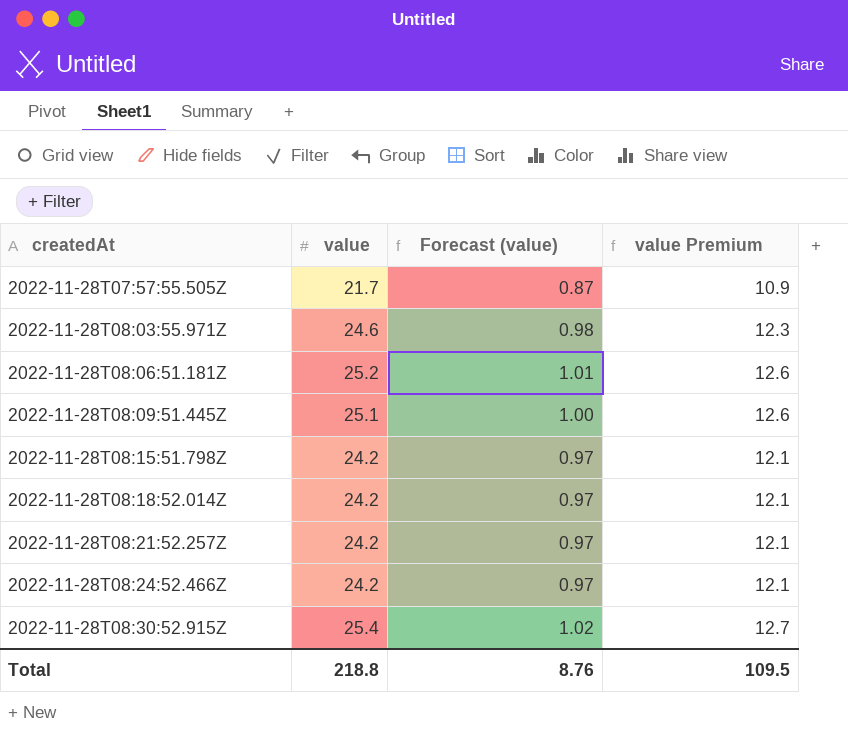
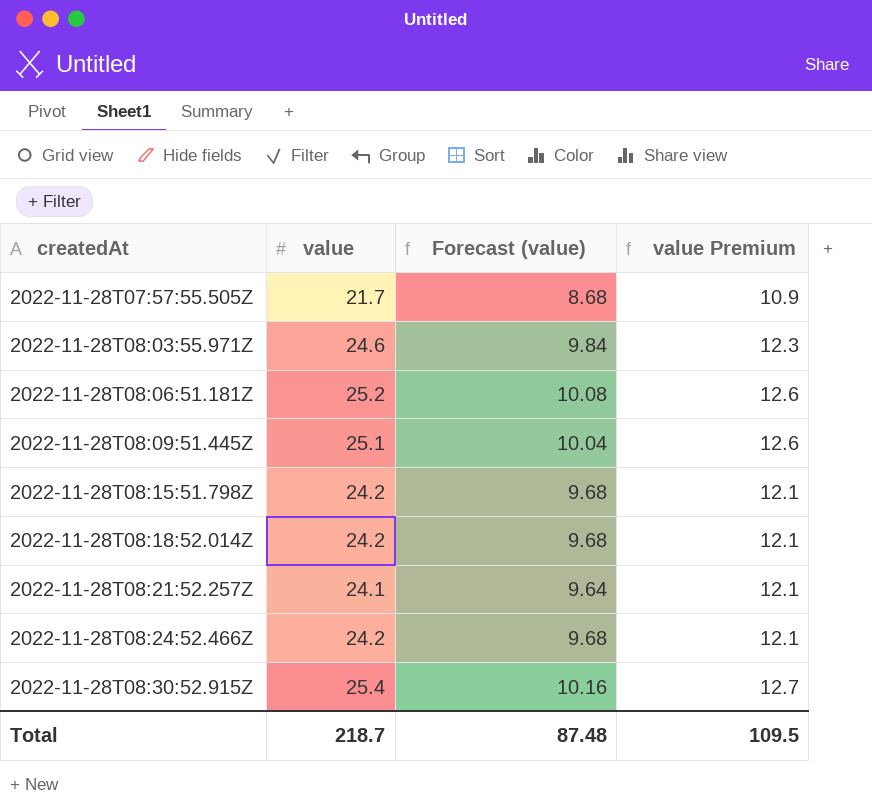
column Forecast (value) | formula: [value] * 0.04 -> [value] * 0.4
2022-11-28T08:21:52.257Z | value: 24.2 -> 24.1
Total | value: 218.8 -> 218.7
Total | Forecast (value): 8.76 -> 87.48

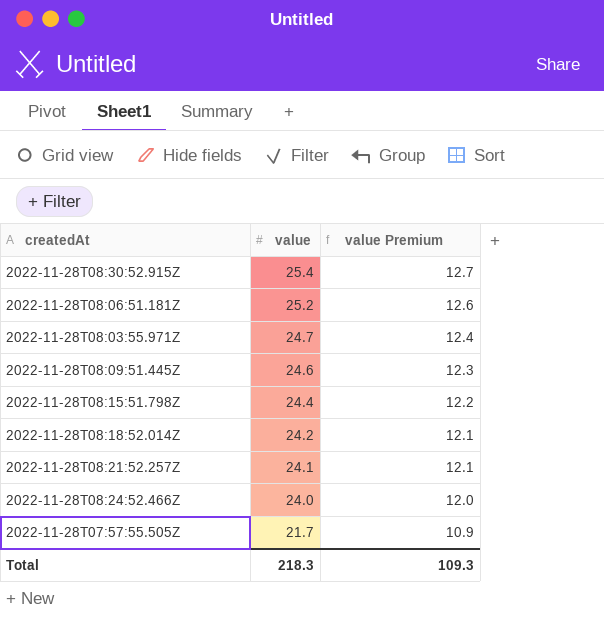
row order: createdAt ascending -> value descending
column Forecast (value) | formula: [value] * 0.4 -> none
2022-11-28T08:03:55.971Z | value: 24.6 -> 24.7
2022-11-28T08:03:55.971Z | value Premium: 12.3 -> 12.4
2022-11-28T08:09:51.445Z | value: 25.1 -> 24.6
2022-11-28T08:09:51.445Z | value Premium: 12.6 -> 12.3
2022-11-28T08:15:51.798Z | value: 24.2 -> 24.4
2022-11-28T08:15:51.798Z | value Premium: 12.1 -> 12.2
2022-11-28T08:24:52.466Z | value: 24.2 -> 24.0
2022-11-28T08:24:52.466Z | value Premium: 12.1 -> 12.0
Total | value: 218.7 -> 218.3
Total | value Premium: 109.5 -> 109.3

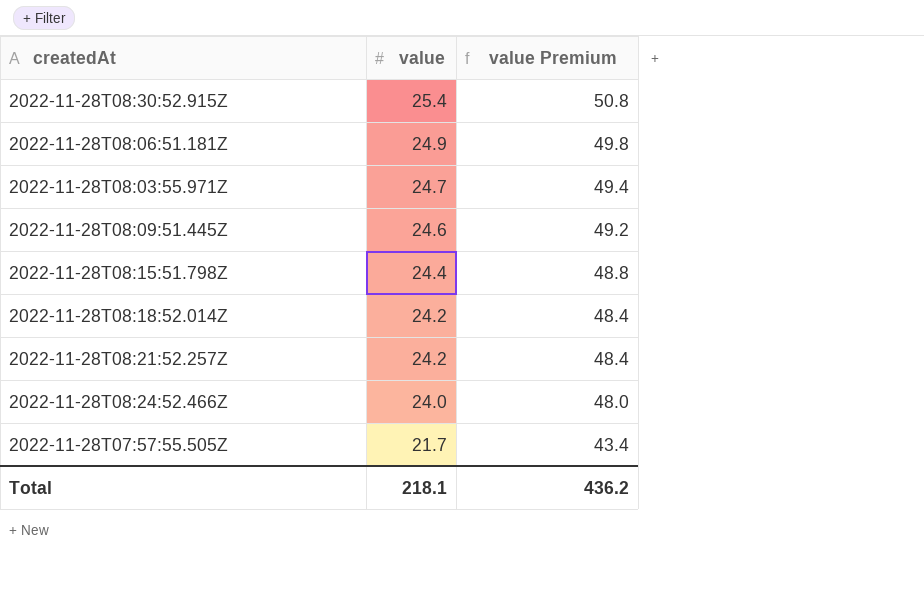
column value Premium | formula: [value] * 0.5 -> [value] * 2
2022-11-28T08:06:51.181Z | value: 25.2 -> 24.9
2022-11-28T08:21:52.257Z | value: 24.1 -> 24.2
Total | value: 218.3 -> 218.1
Total | value Premium: 109.3 -> 436.2

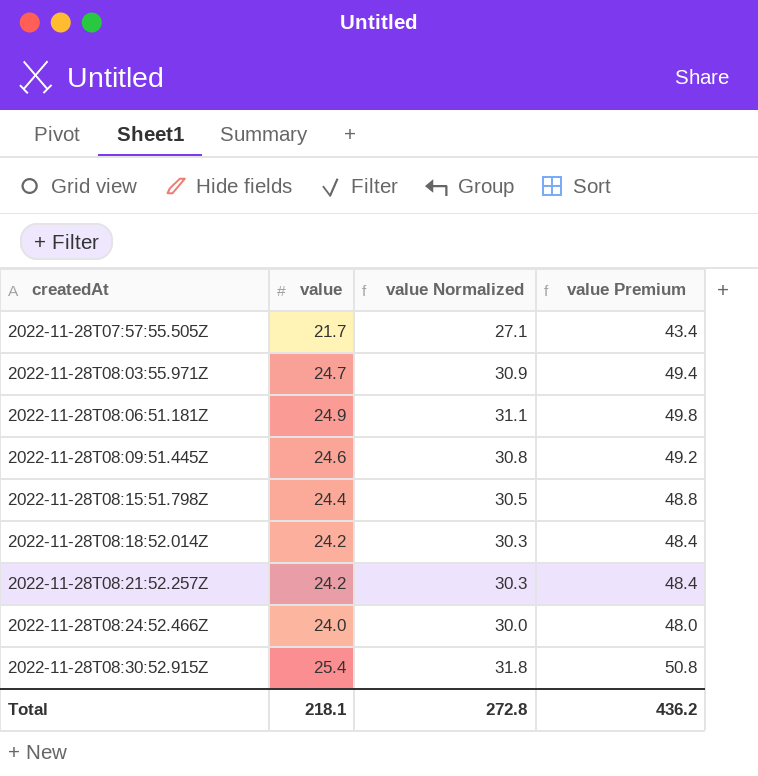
row order: value descending -> createdAt ascending
column value Normalized | formula: none -> [value] * 1.25

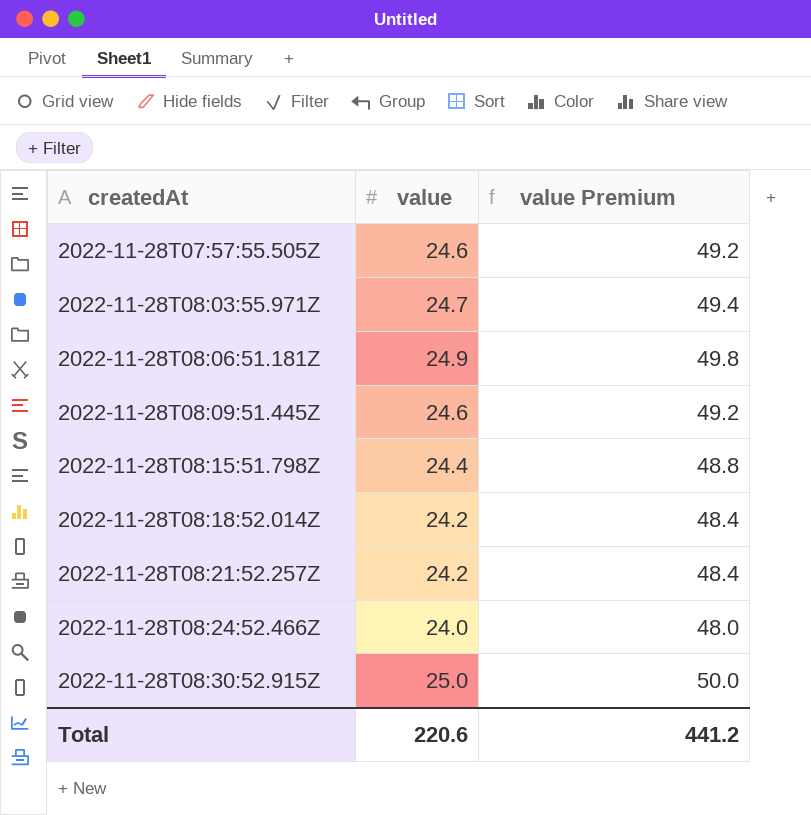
column value Normalized | formula: [value] * 1.25 -> none
2022-11-28T07:57:55.505Z | value: 21.7 -> 24.6
2022-11-28T07:57:55.505Z | value Premium: 43.4 -> 49.2
2022-11-28T08:30:52.915Z | value: 25.4 -> 25.0
2022-11-28T08:30:52.915Z | value Premium: 50.8 -> 50.0
Total | value: 218.1 -> 220.6
Total | value Premium: 436.2 -> 441.2

